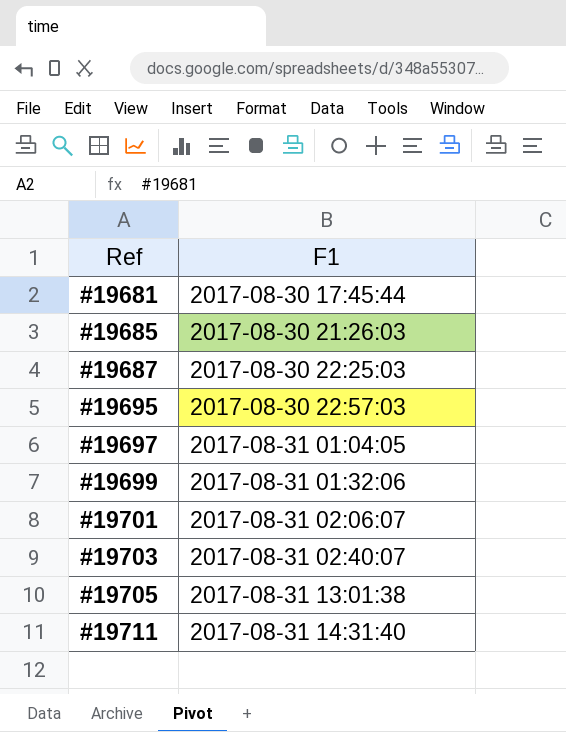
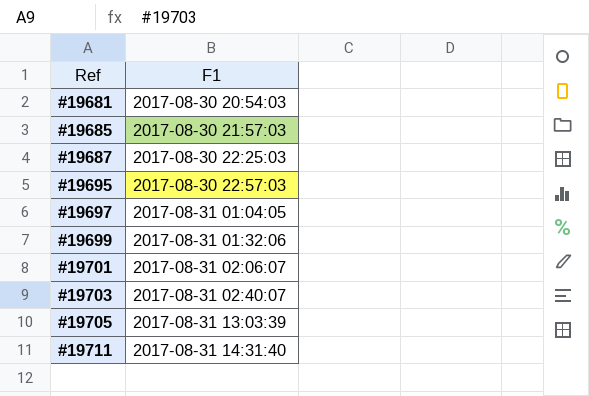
#19681 | F1: 2017-08-30 17:45:44 -> 2017-08-30 20:54:03
#19685 | F1: 2017-08-30 21:26:03 -> 2017-08-30 21:57:03
#19705 | F1: 2017-08-31 13:01:38 -> 2017-08-31 13:03:39

